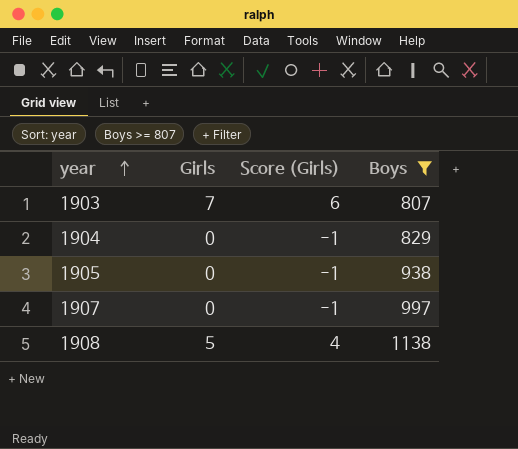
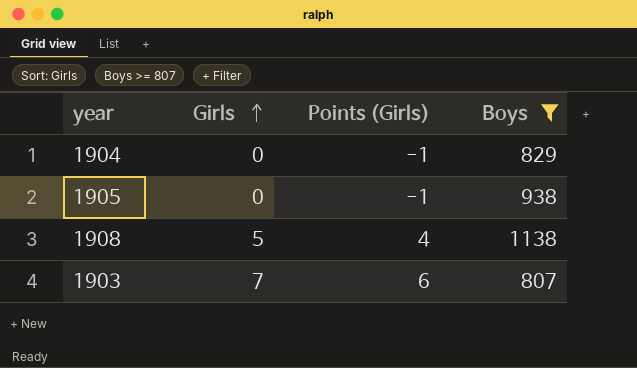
row order: year ascending -> Girls ascending
column name: Score (Girls) -> Points (Girls)
row 1907: 0 | -1 | 997 -> none

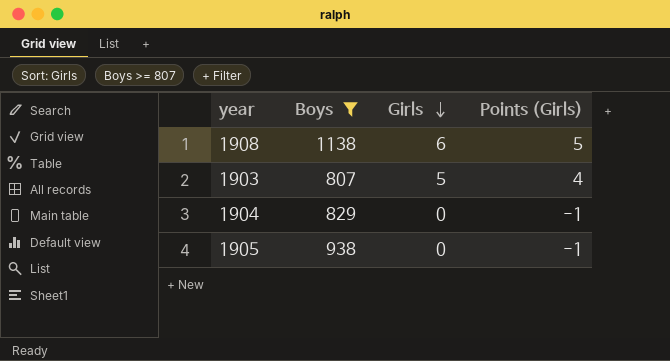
row order: Girls ascending -> Girls descending
column Boys | position: 4 -> 2
1908 | Girls: 5 -> 6
1908 | Points (Girls): 4 -> 5
1903 | Girls: 7 -> 5
1903 | Points (Girls): 6 -> 4

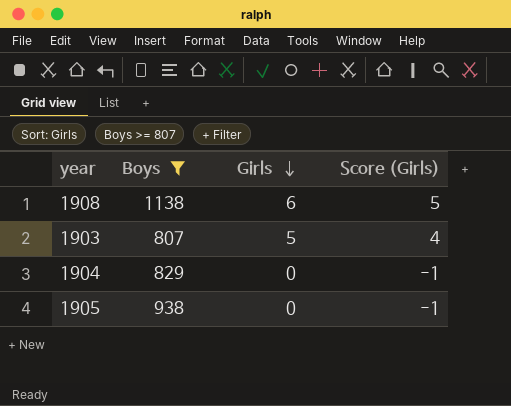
column name: Points (Girls) -> Score (Girls)

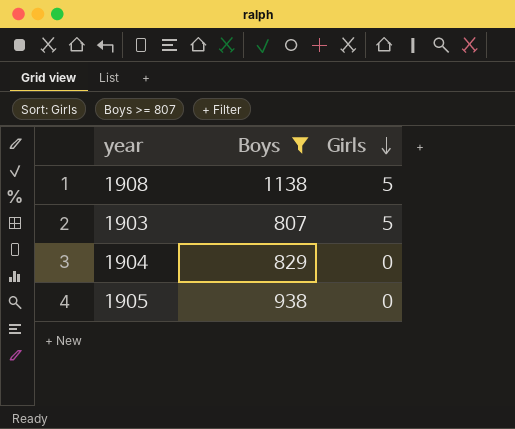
column Score (Girls) | formula: [Girls] - 1 -> none
1908 | Girls: 6 -> 5

